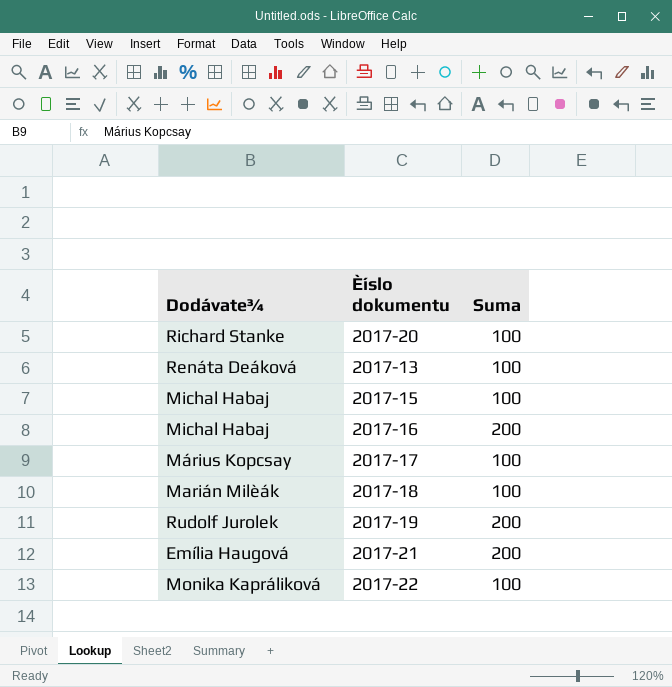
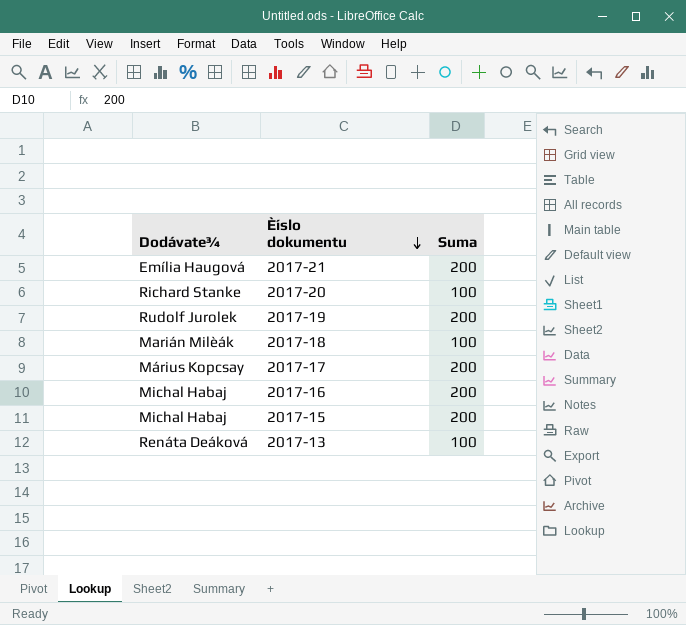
row order: none -> Èíslo dokumentu descending
row 2017-22: Monika Kapráliková | 100 -> none
2017-17 | Suma: 100 -> 200
2017-15 | Suma: 100 -> 200

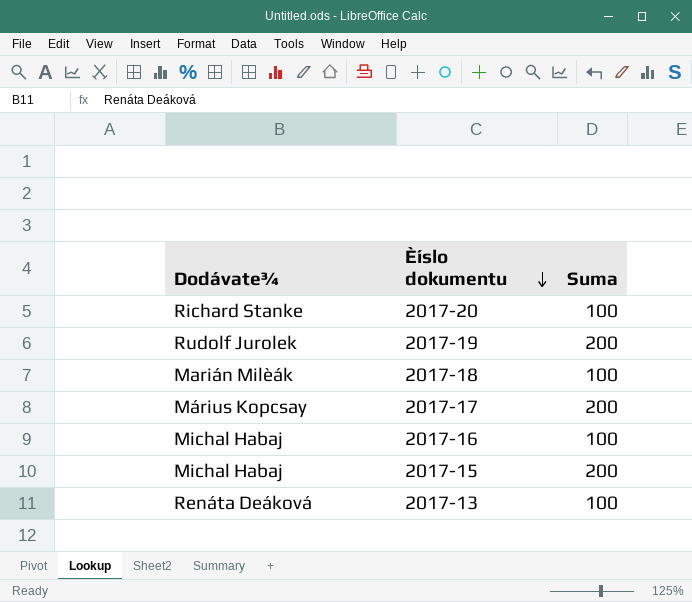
row 2017-21: Emília Haugová | 200 -> none
2017-16 | Suma: 200 -> 100

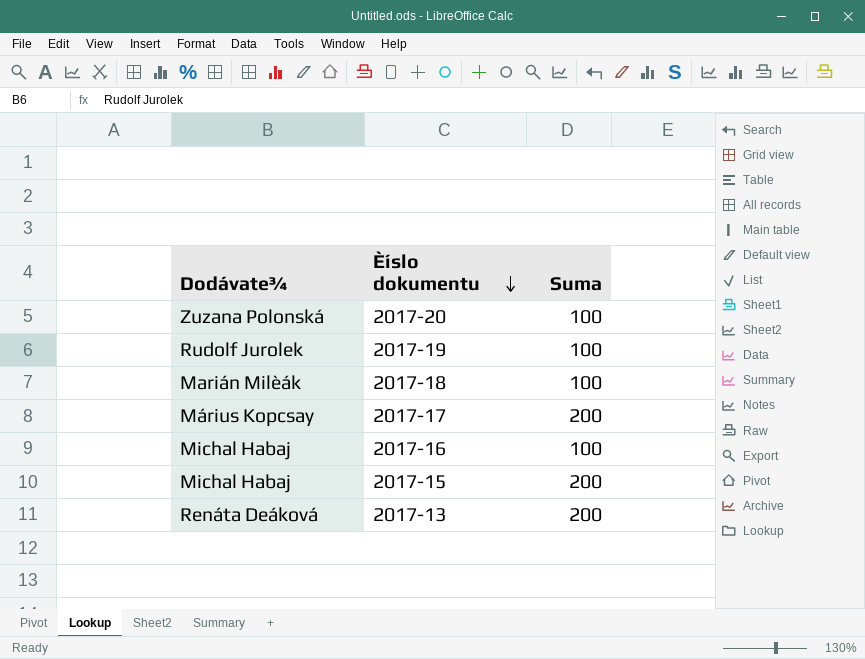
2017-20 | Dodávate¾: Richard Stanke -> Zuzana Polonská
2017-19 | Suma: 200 -> 100
2017-13 | Suma: 100 -> 200

